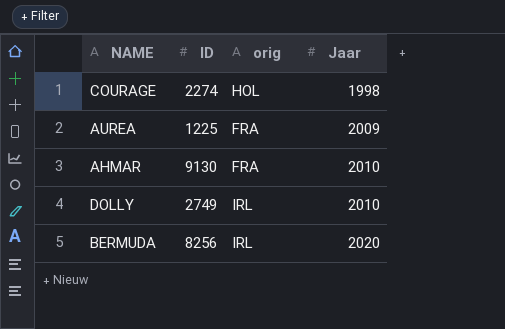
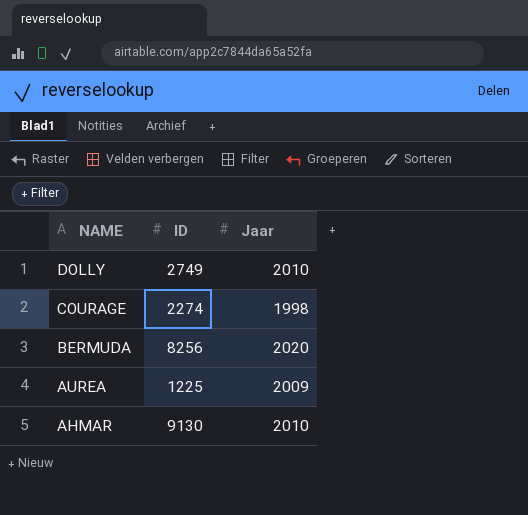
row order: Jaar ascending -> NAME descending
column orig | position: 3 -> none

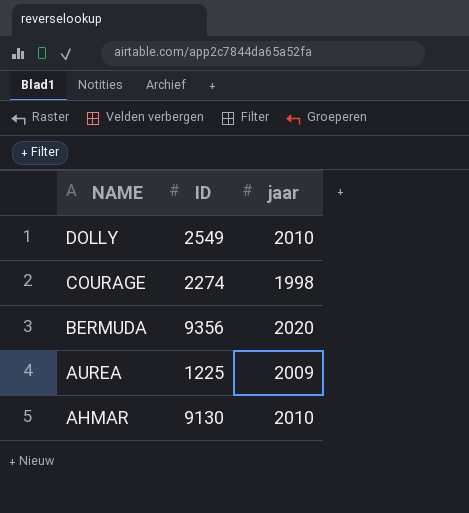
column name: Jaar -> jaar
DOLLY | ID: 2749 -> 2549
BERMUDA | ID: 8256 -> 9356

